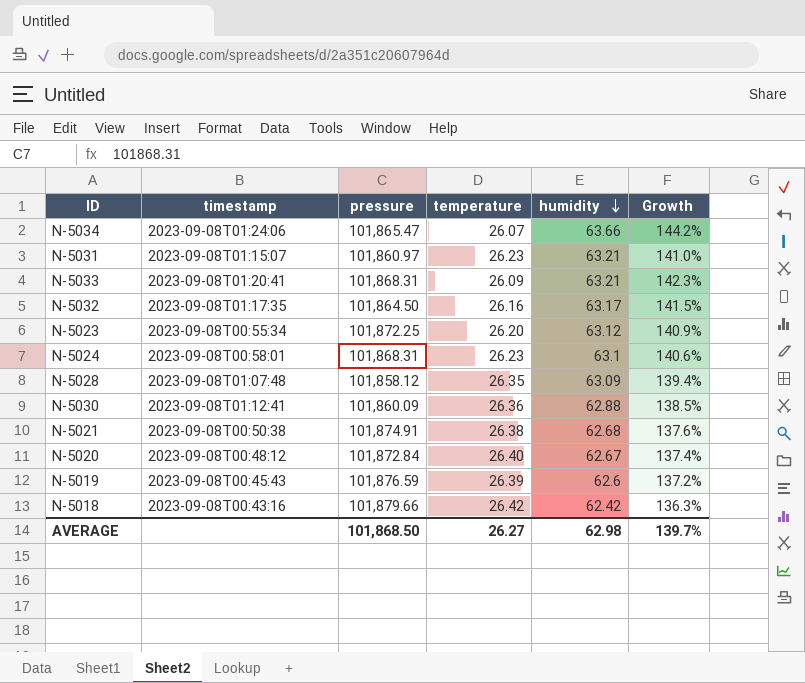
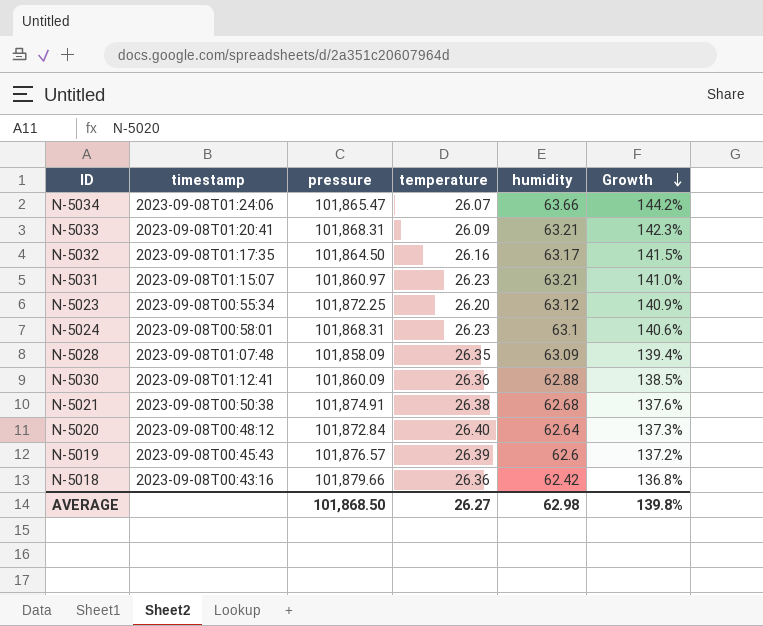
row order: humidity descending -> Growth descending
N-5028 | pressure: 101,858.12 -> 101,858.09
N-5020 | humidity: 62.67 -> 62.64
N-5020 | Growth: 137.4% -> 137.3%
N-5019 | pressure: 101,876.59 -> 101,876.57
N-5018 | temperature: 26.42 -> 26.36
N-5018 | Growth: 136.3% -> 136.8%
AVERAGE | Growth: 139.7% -> 139.8%

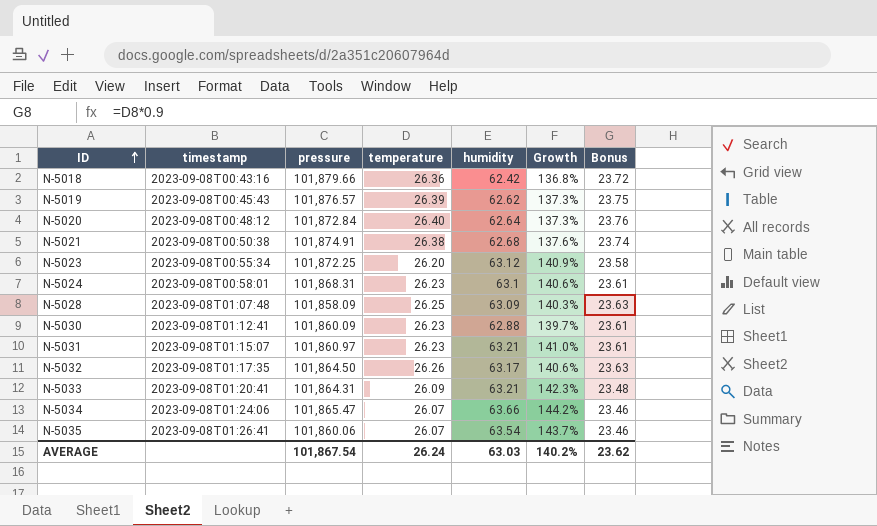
row order: Growth descending -> ID ascending
column Bonus | formula: none -> [temperature] * 0.9
N-5019 | humidity: 62.6 -> 62.62
N-5019 | Growth: 137.2% -> 137.3%
N-5028 | temperature: 26.35 -> 26.25
N-5028 | Growth: 139.4% -> 140.3%
N-5030 | temperature: 26.36 -> 26.23
N-5030 | Growth: 138.5% -> 139.7%
N-5032 | temperature: 26.16 -> 26.26
N-5032 | Growth: 141.5% -> 140.6%
N-5033 | pressure: 101,868.31 -> 101,864.31
row N-5035: none -> 2023-09-08T01:26:41 | 101,860.06 | 26.07 | 63.54 | 143.7% | 23.46
AVERAGE | pressure: 101,868.50 -> 101,867.54
AVERAGE | temperature: 26.27 -> 26.24
AVERAGE | humidity: 62.98 -> 63.03
AVERAGE | Growth: 139.8% -> 140.2%

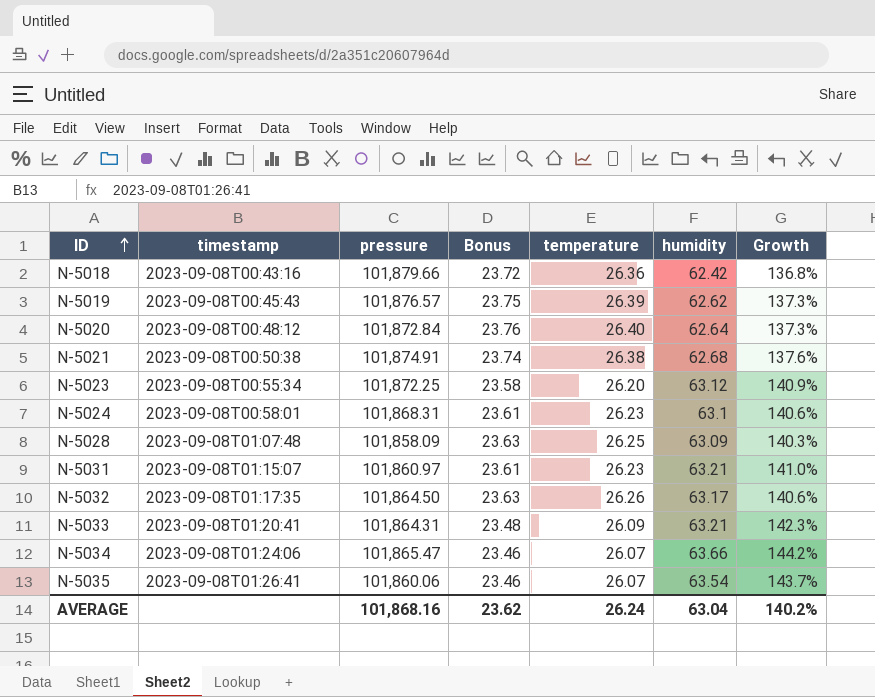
column Bonus | position: 7 -> 4
row N-5030: 2023-09-08T01:12:41 | 101,860.09 | 26.23 | 62.88 | 139.7% | 23.61 -> none
AVERAGE | pressure: 101,867.54 -> 101,868.16
AVERAGE | humidity: 63.03 -> 63.04

